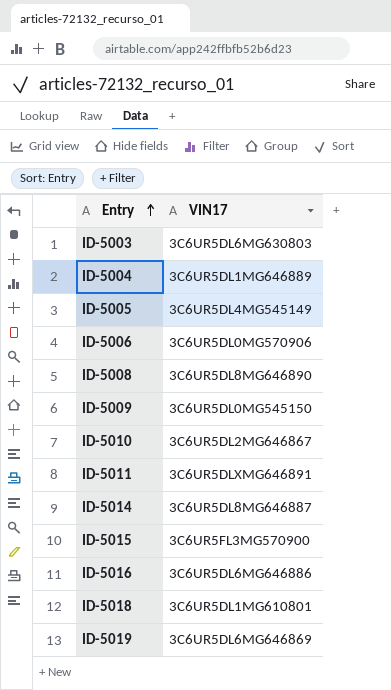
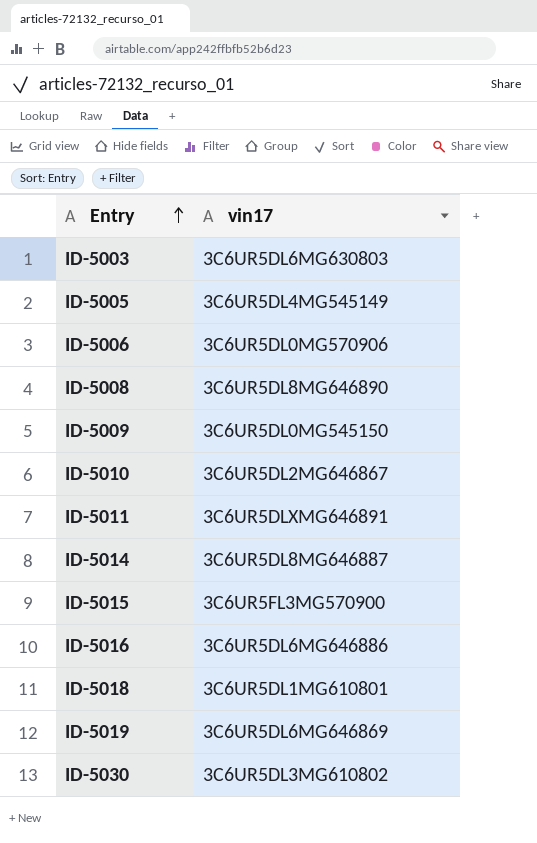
column name: VIN17 -> vin17
row ID-5004: 3C6UR5DL1MG646889 -> none
row ID-5030: none -> 3C6UR5DL3MG610802

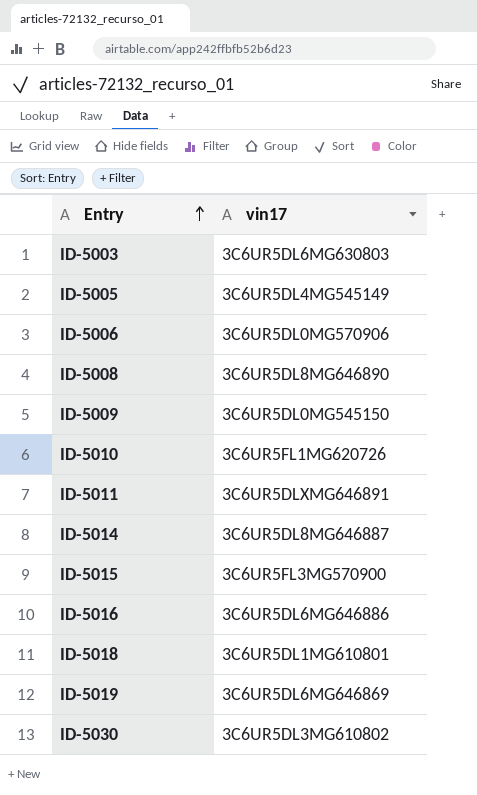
ID-5010 | vin17: 3C6UR5DL2MG646867 -> 3C6UR5FL1MG620726

